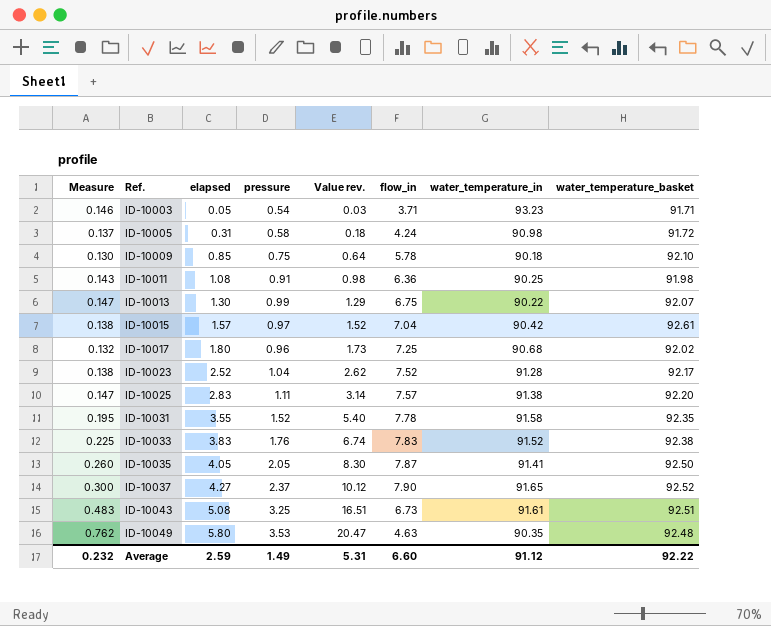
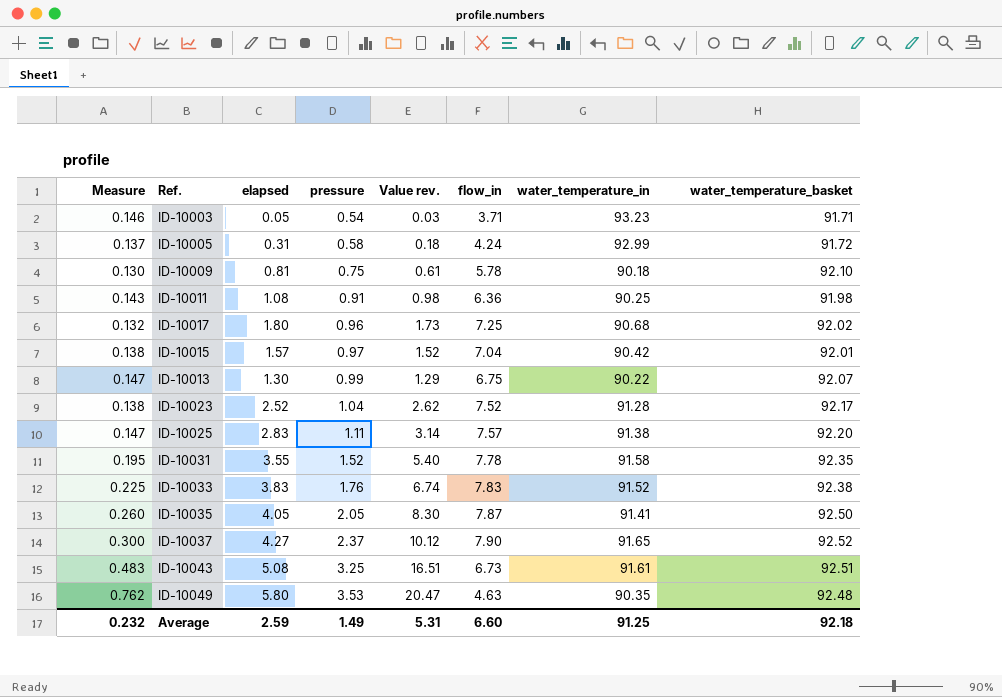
row order: Ref. ascending -> pressure ascending
ID-10005 | water_temperature_in: 90.98 -> 92.99
ID-10009 | elapsed: 0.85 -> 0.81
ID-10009 | Value rev.: 0.64 -> 0.61
ID-10015 | water_temperature_basket: 92.61 -> 92.01
Average | water_temperature_in: 91.12 -> 91.25
Average | water_temperature_basket: 92.22 -> 92.18

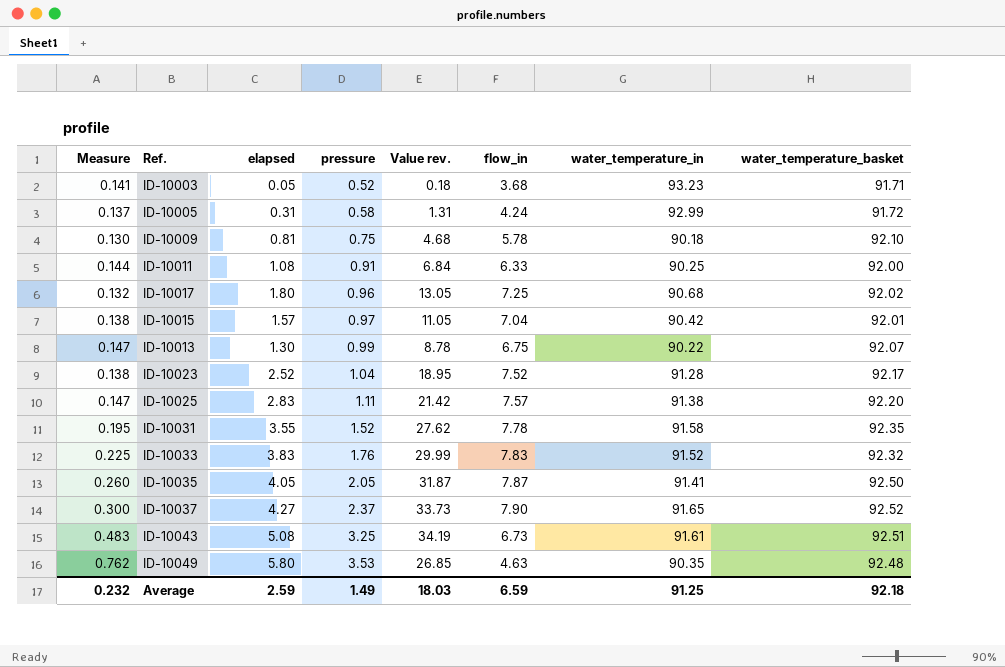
column Value rev. | formula: [elapsed] * [pressure] -> [elapsed] * [flow_in]
ID-10003 | Measure: 0.146 -> 0.141
ID-10003 | pressure: 0.54 -> 0.52
ID-10003 | flow_in: 3.71 -> 3.68
ID-10011 | Measure: 0.143 -> 0.144
ID-10011 | flow_in: 6.36 -> 6.33
ID-10011 | water_temperature_basket: 91.98 -> 92.00
ID-10033 | water_temperature_basket: 92.38 -> 92.32
Average | Value rev.: 5.31 -> 18.03
Average | flow_in: 6.60 -> 6.59

